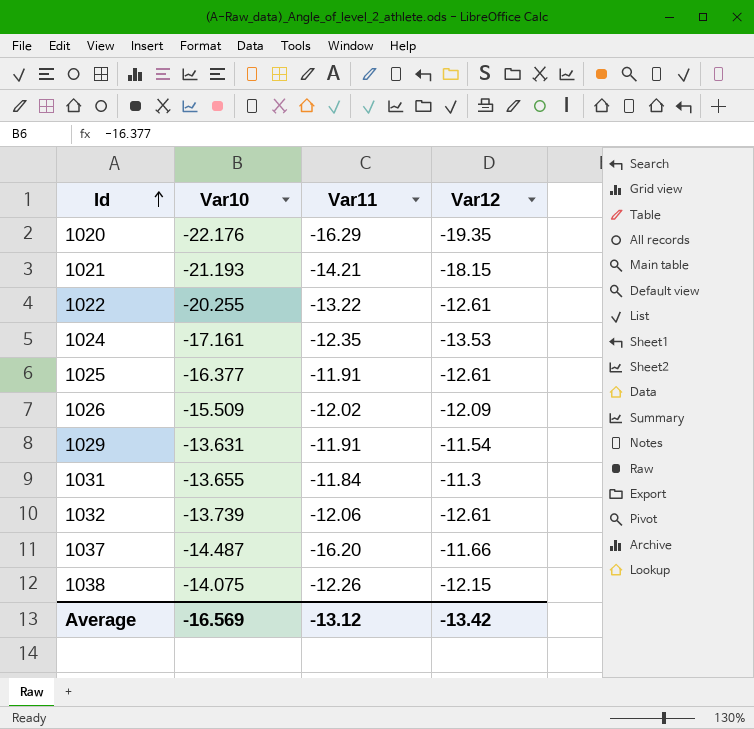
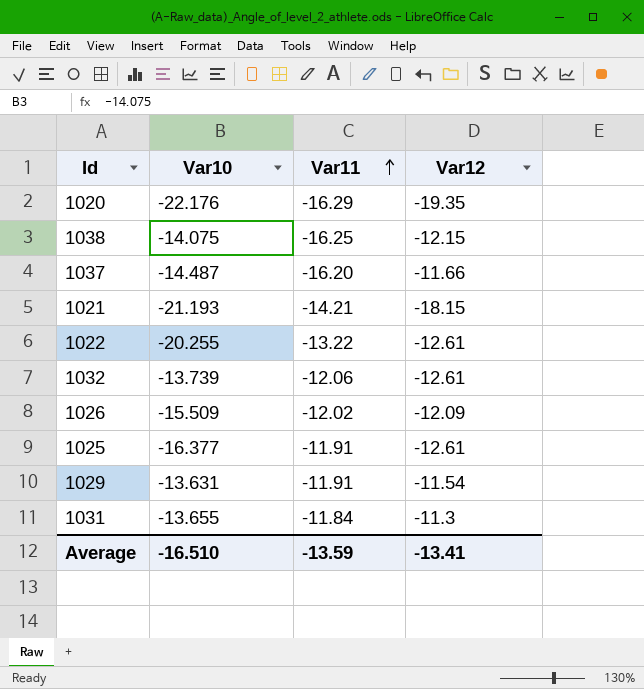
row order: Id ascending -> Var11 ascending
row 1024: -17.161 | -12.35 | -13.53 -> none
1038 | Var11: -12.26 -> -16.25
Average | Var10: -16.569 -> -16.510
Average | Var11: -13.12 -> -13.59
Average | Var12: -13.42 -> -13.41

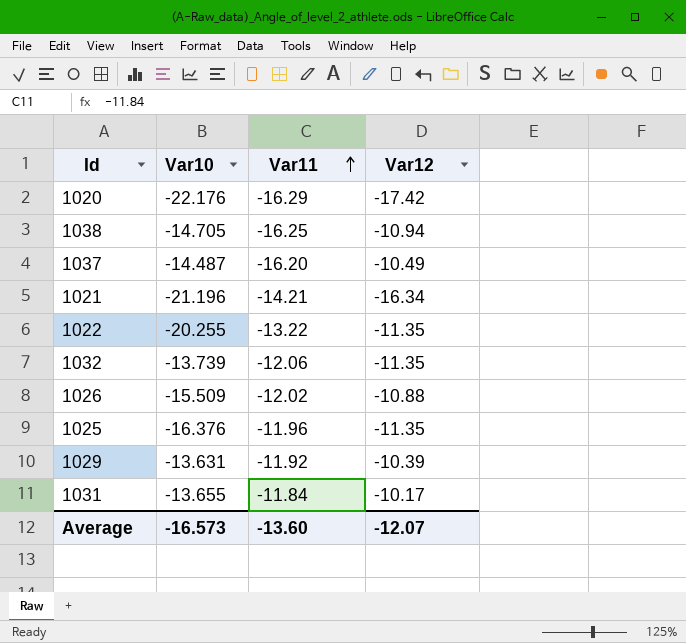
1020 | Var12: -19.35 -> -17.42
1038 | Var10: -14.075 -> -14.705
1038 | Var12: -12.15 -> -10.94
1037 | Var12: -11.66 -> -10.49
1021 | Var10: -21.193 -> -21.196
1021 | Var12: -18.15 -> -16.34
1022 | Var12: -12.61 -> -11.35
1032 | Var12: -12.61 -> -11.35
1026 | Var12: -12.09 -> -10.88
1025 | Var10: -16.377 -> -16.376
1025 | Var11: -11.91 -> -11.96
1025 | Var12: -12.61 -> -11.35
1029 | Var11: -11.91 -> -11.92
1029 | Var12: -11.54 -> -10.39
1031 | Var12: -11.3 -> -10.17
Average | Var10: -16.510 -> -16.573
Average | Var11: -13.59 -> -13.60
Average | Var12: -13.41 -> -12.07

